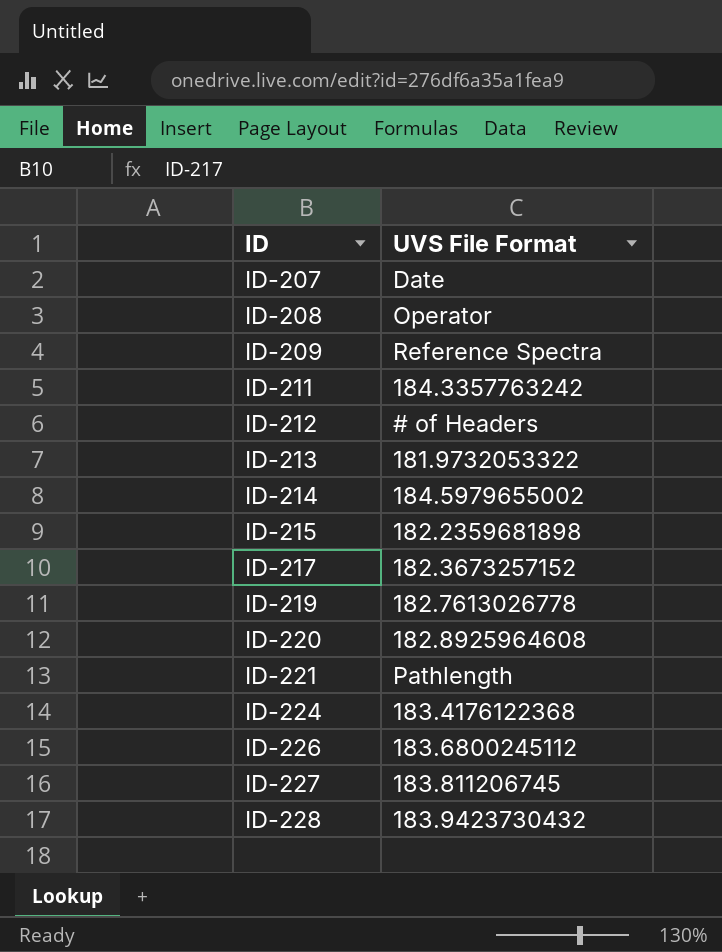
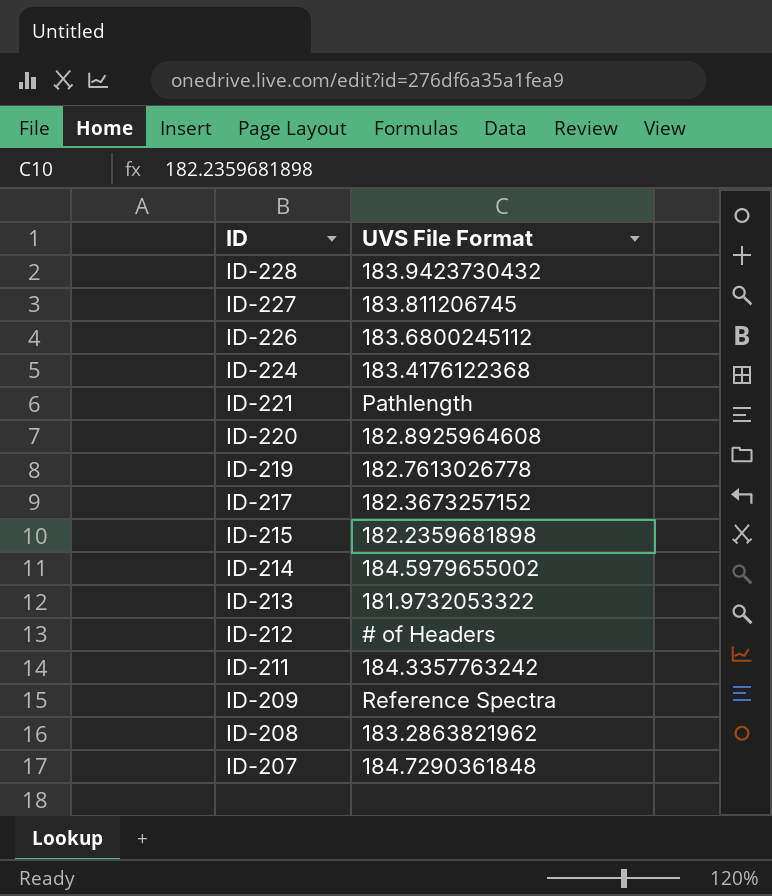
row order: ID ascending -> ID descending
ID-208 | UVS File Format: Operator -> 183.2863821962
ID-207 | UVS File Format: Date -> 184.7290361848

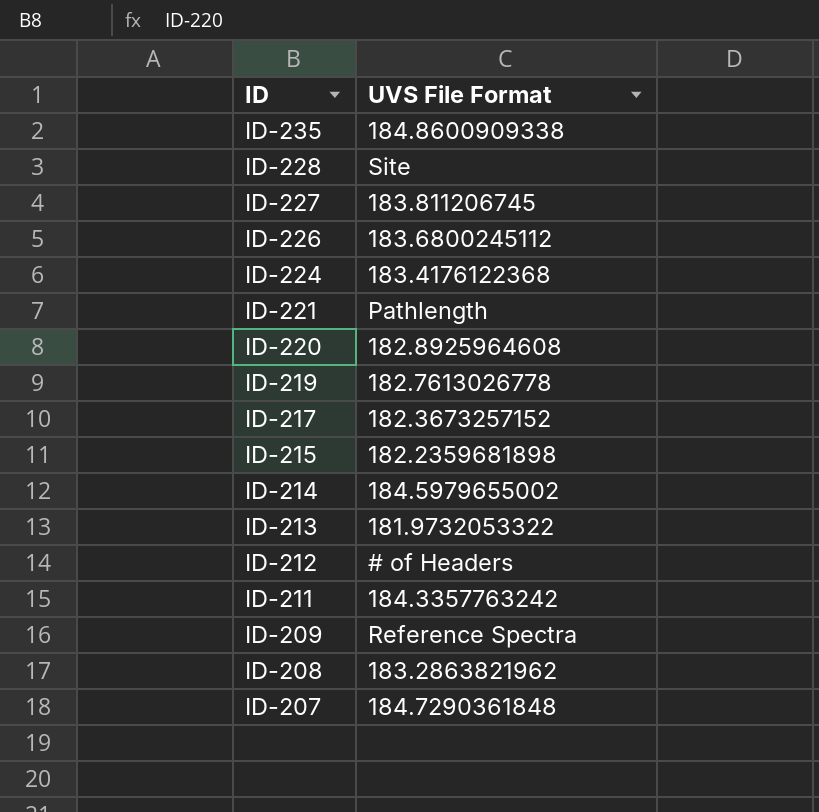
row ID-235: none -> 184.8600909338
ID-228 | UVS File Format: 183.9423730432 -> Site

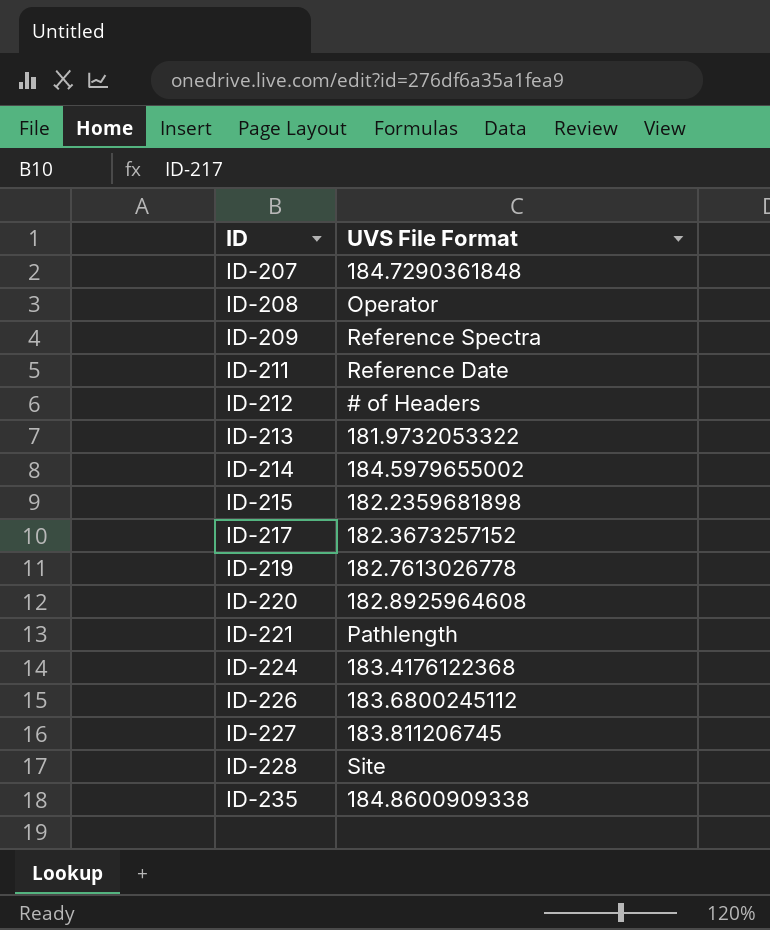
row order: ID descending -> ID ascending
ID-208 | UVS File Format: 183.2863821962 -> Operator
ID-211 | UVS File Format: 184.3357763242 -> Reference Date

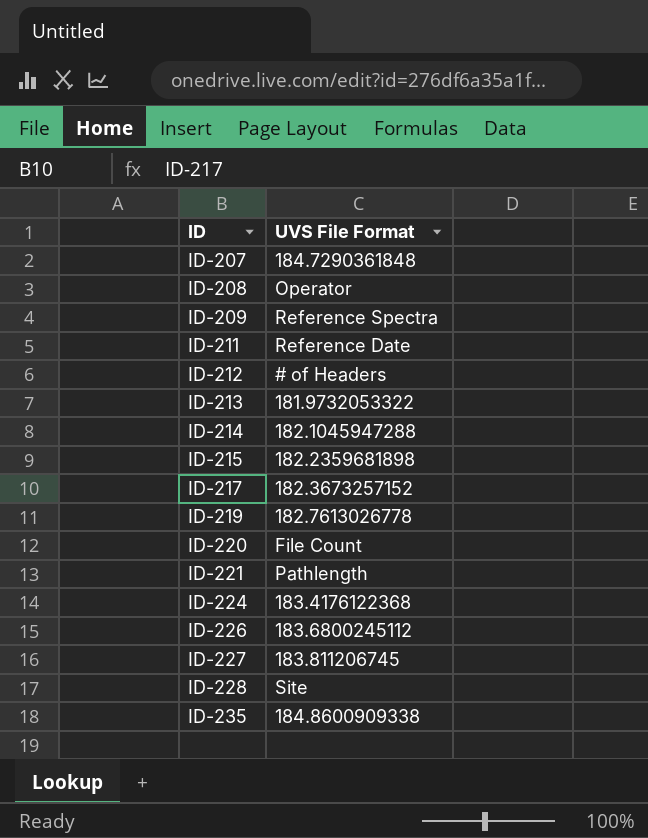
ID-214 | UVS File Format: 184.5979655002 -> 182.1045947288
ID-220 | UVS File Format: 182.8925964608 -> File Count

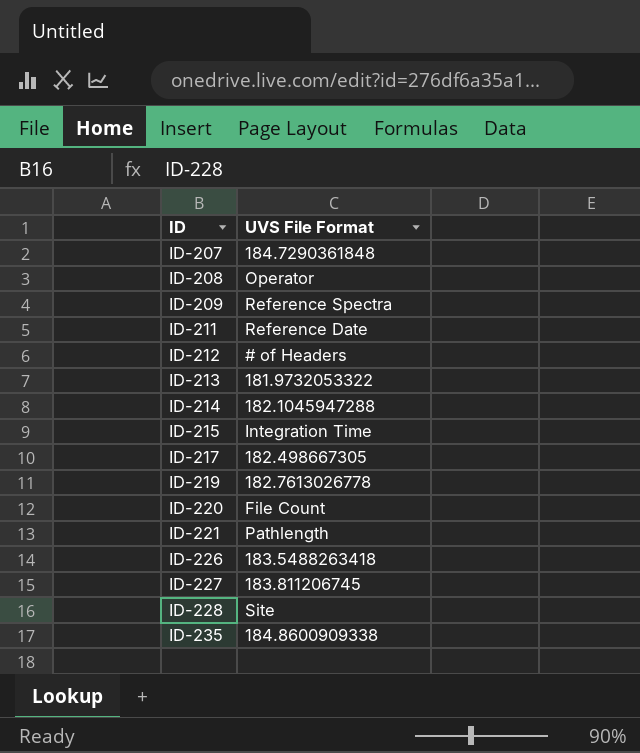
row ID-224: 183.4176122368 -> none
ID-215 | UVS File Format: 182.2359681898 -> Integration Time
ID-217 | UVS File Format: 182.3673257152 -> 182.498667305
ID-226 | UVS File Format: 183.6800245112 -> 183.5488263418

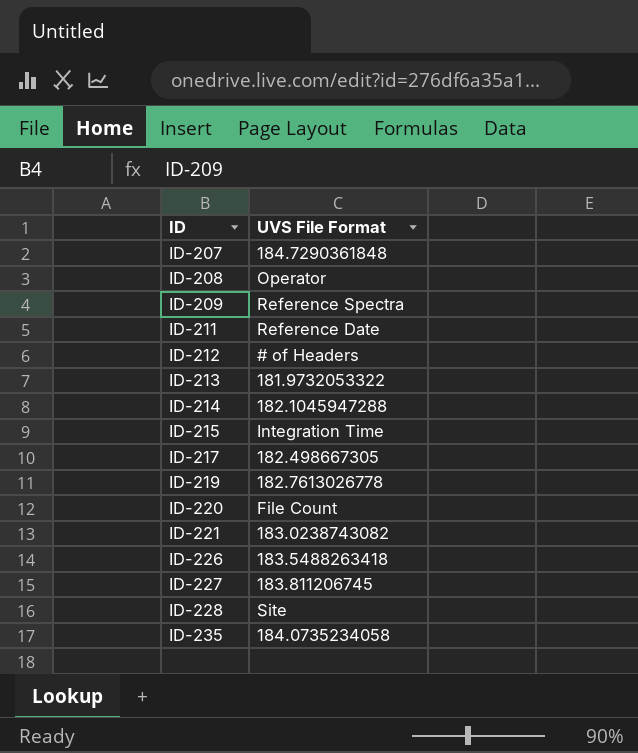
ID-221 | UVS File Format: Pathlength -> 183.0238743082
ID-235 | UVS File Format: 184.8600909338 -> 184.0735234058

